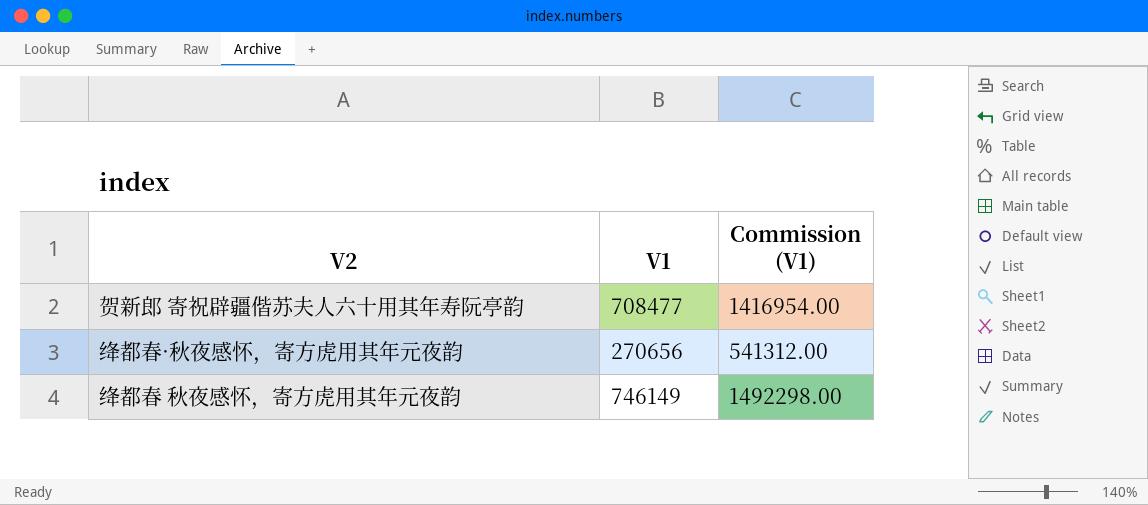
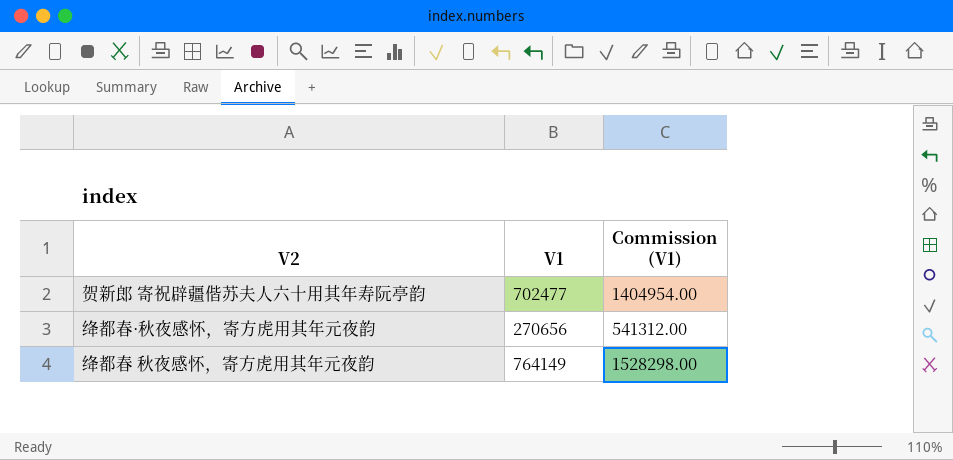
贺新郎 寄祝辟疆偕苏夫人六十用其年寿阮亭韵 | V1: 708477 -> 702477
贺新郎 寄祝辟疆偕苏夫人六十用其年寿阮亭韵 | Commission (V1): 1416954.00 -> 1404954.00
绛都春 秋夜感怀，寄方虎用其年元夜韵 | V1: 746149 -> 764149
绛都春 秋夜感怀，寄方虎用其年元夜韵 | Commission (V1): 1492298.00 -> 1528298.00

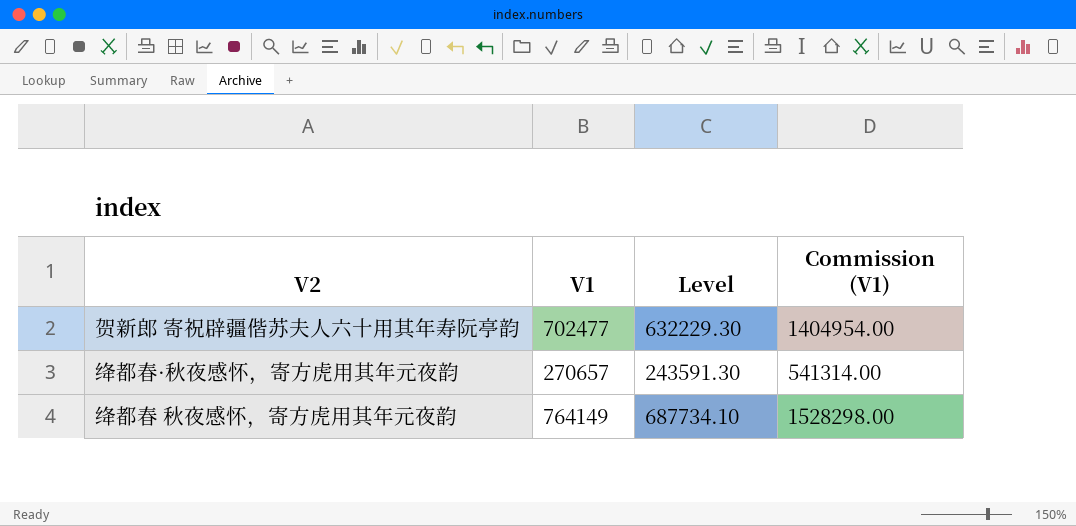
column Level | formula: none -> [V1] * 0.9
绛都春·秋夜感怀，寄方虎用其年元夜韵 | V1: 270656 -> 270657
绛都春·秋夜感怀，寄方虎用其年元夜韵 | Commission (V1): 541312.00 -> 541314.00

